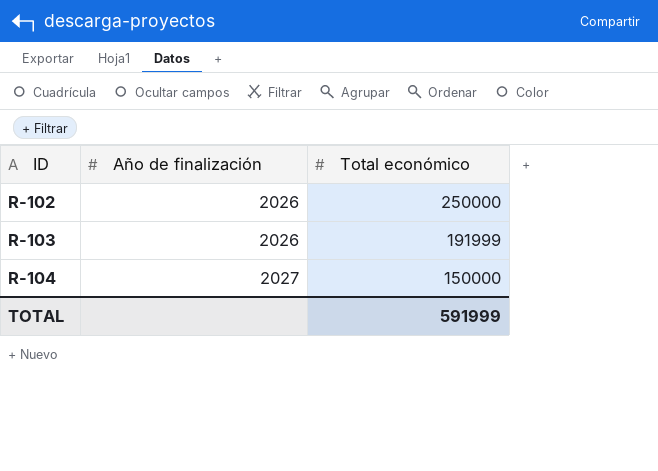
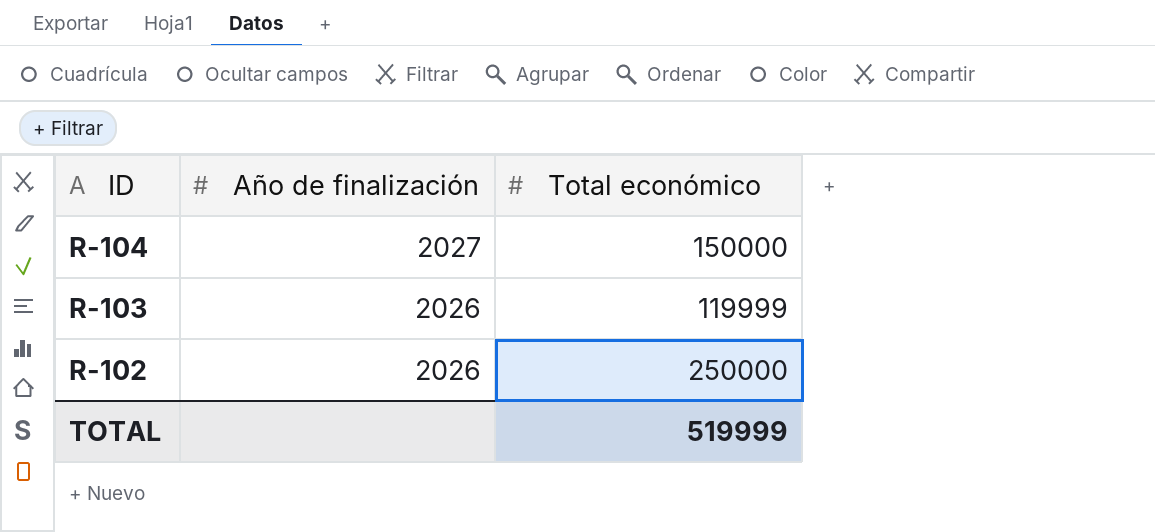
row order: ID ascending -> ID descending
R-103 | Total económico: 191999 -> 119999
TOTAL | Total económico: 591999 -> 519999

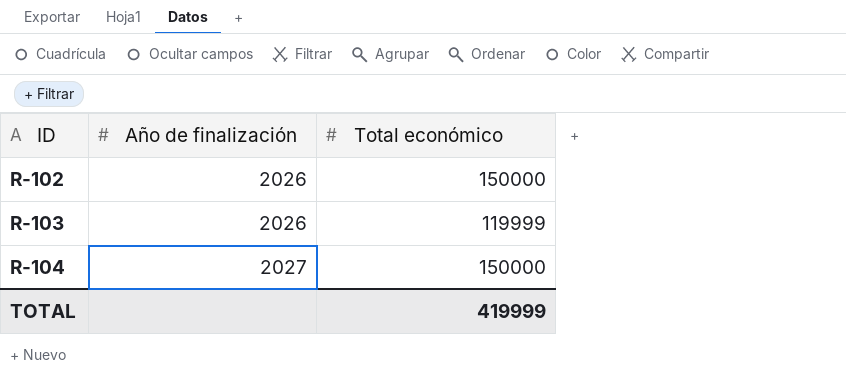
row order: ID descending -> ID ascending
R-102 | Total económico: 250000 -> 150000
TOTAL | Total económico: 519999 -> 419999

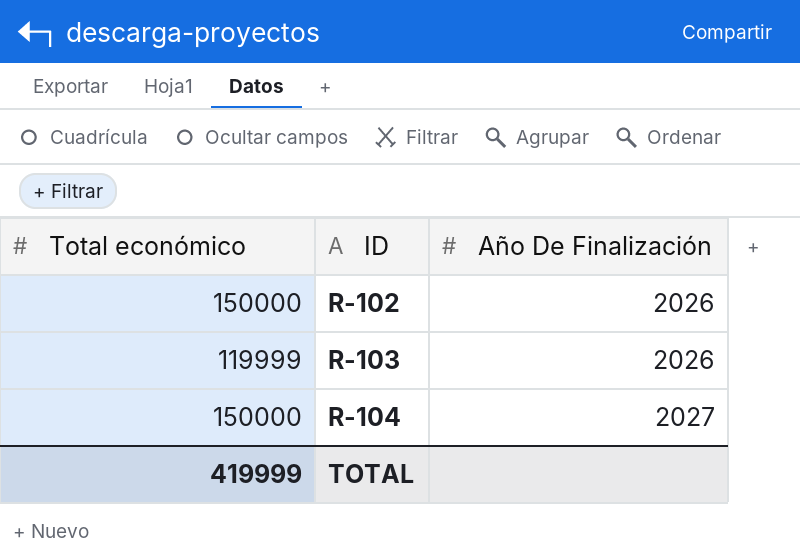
column Total económico | position: 3 -> 1
column name: Año de finalización -> Año De Finalización

